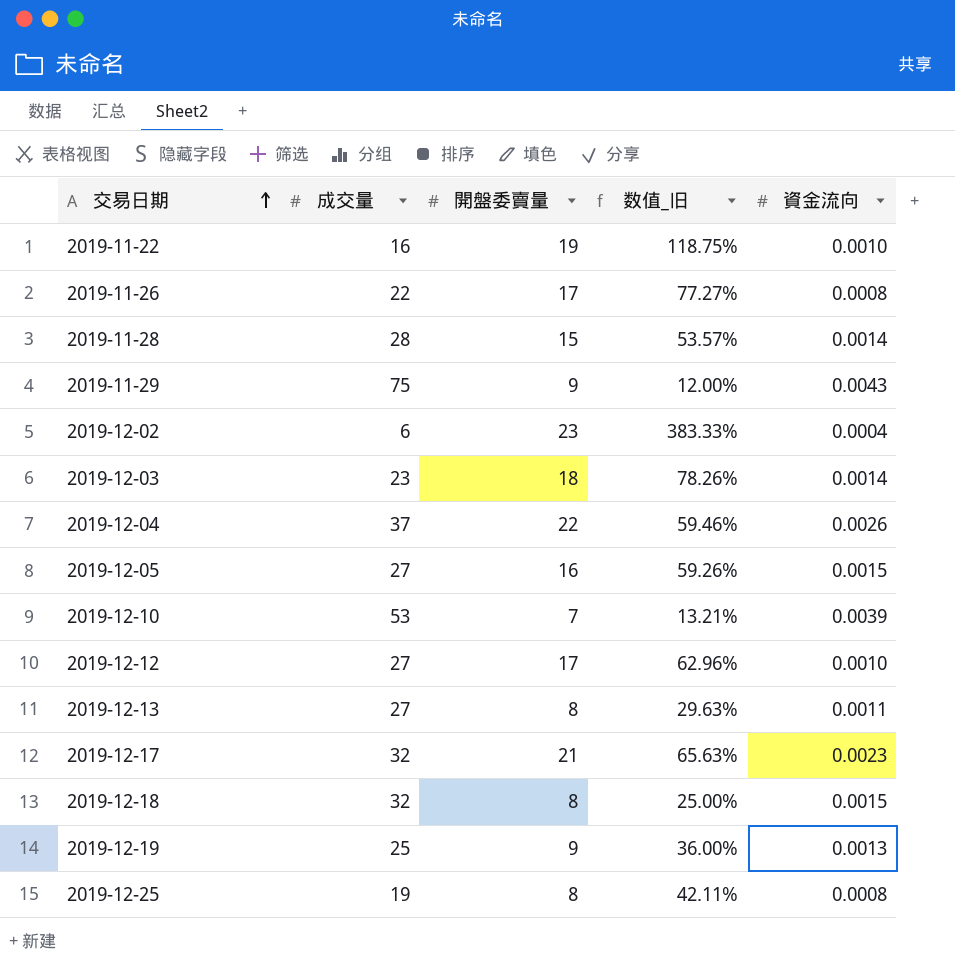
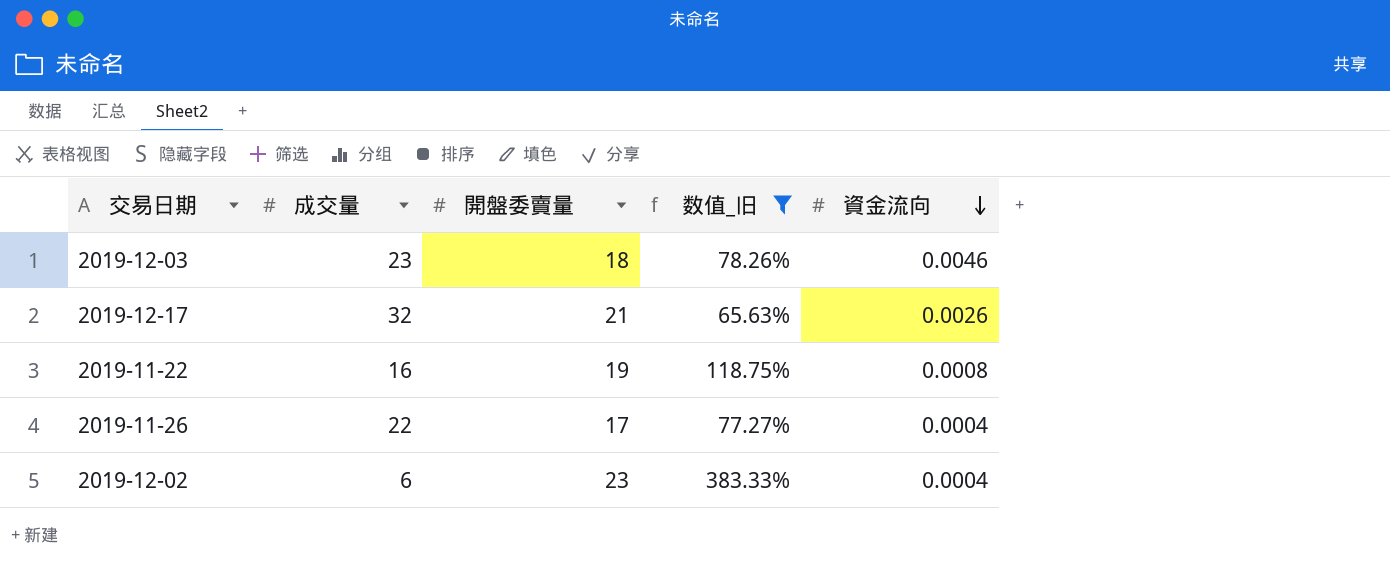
filter: none -> 数值_旧 >= 65.63%
row order: 交易日期 ascending -> 資金流向 descending
2019-12-03 | 資金流向: 0.0014 -> 0.0046
2019-12-17 | 資金流向: 0.0023 -> 0.0026
2019-11-22 | 資金流向: 0.0010 -> 0.0008
2019-11-26 | 資金流向: 0.0008 -> 0.0004

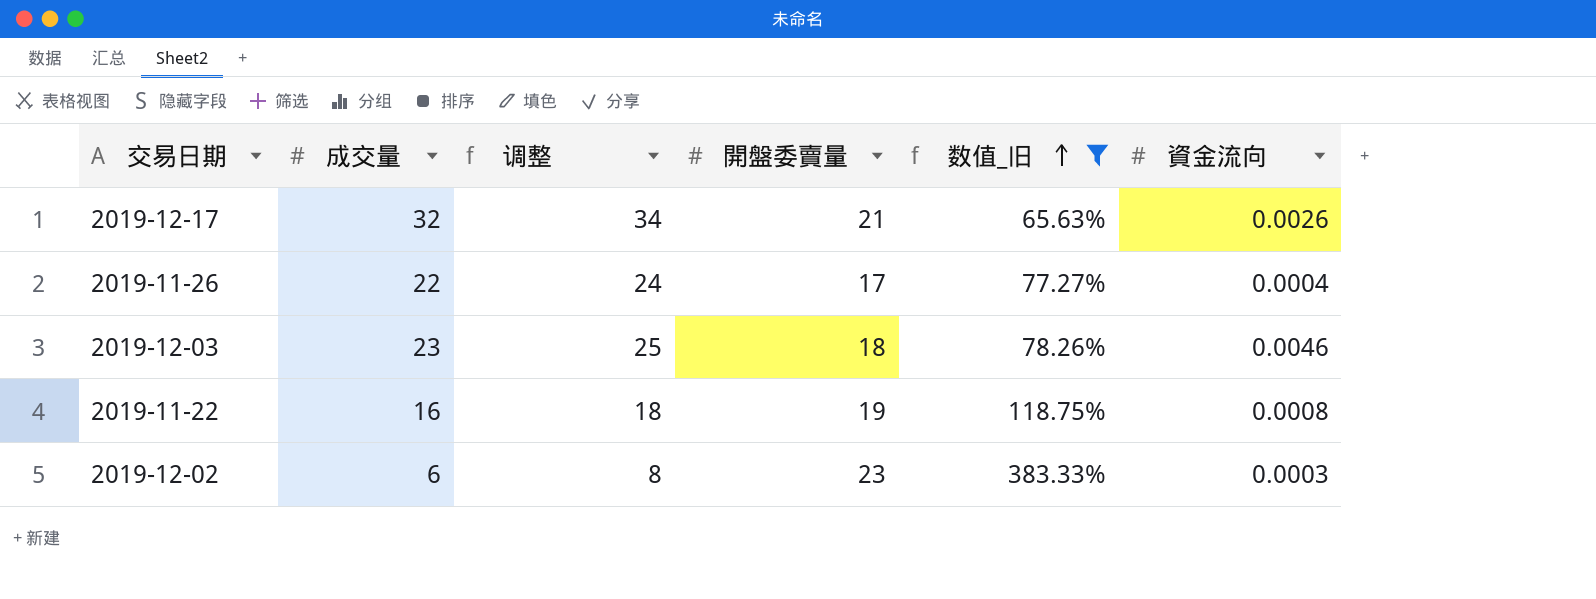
row order: 資金流向 descending -> 数值_旧 ascending
column 调整 | formula: none -> [成交量] + 2
2019-12-02 | 資金流向: 0.0004 -> 0.0003

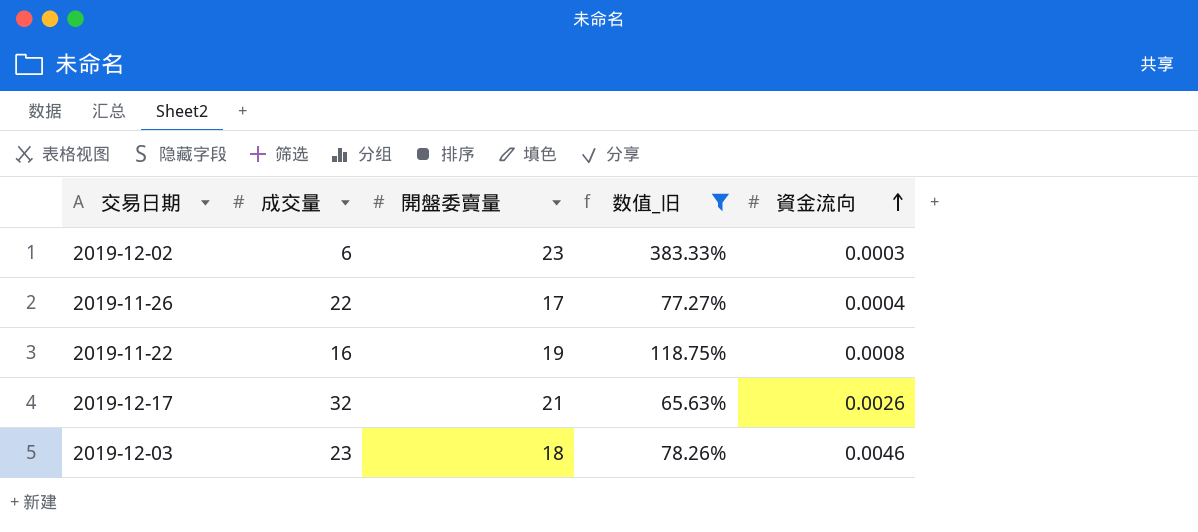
row order: 数值_旧 ascending -> 資金流向 ascending
column 调整 | formula: [成交量] + 2 -> none

